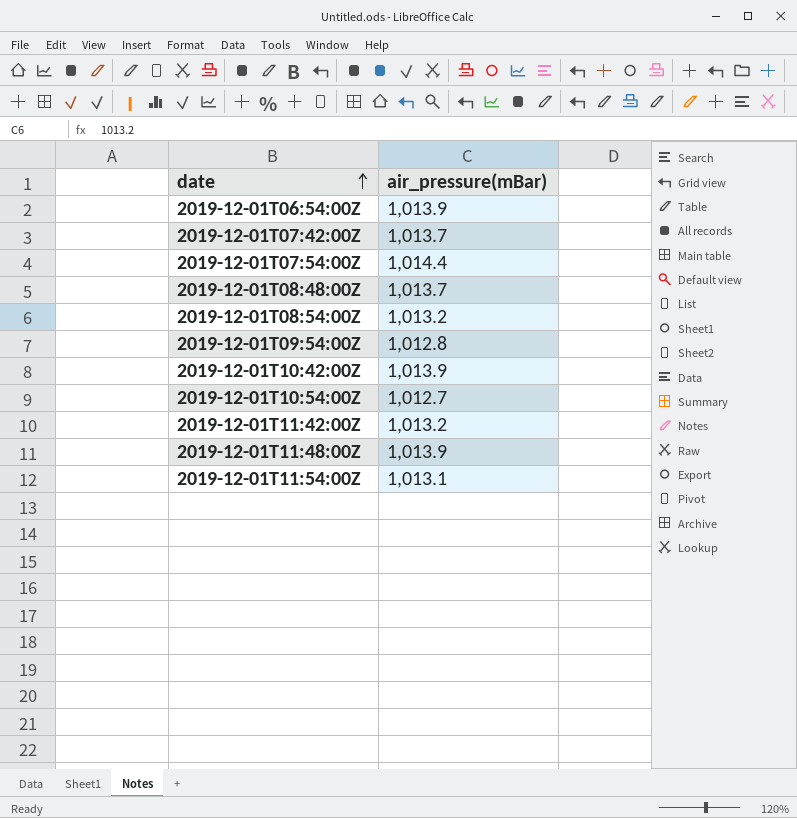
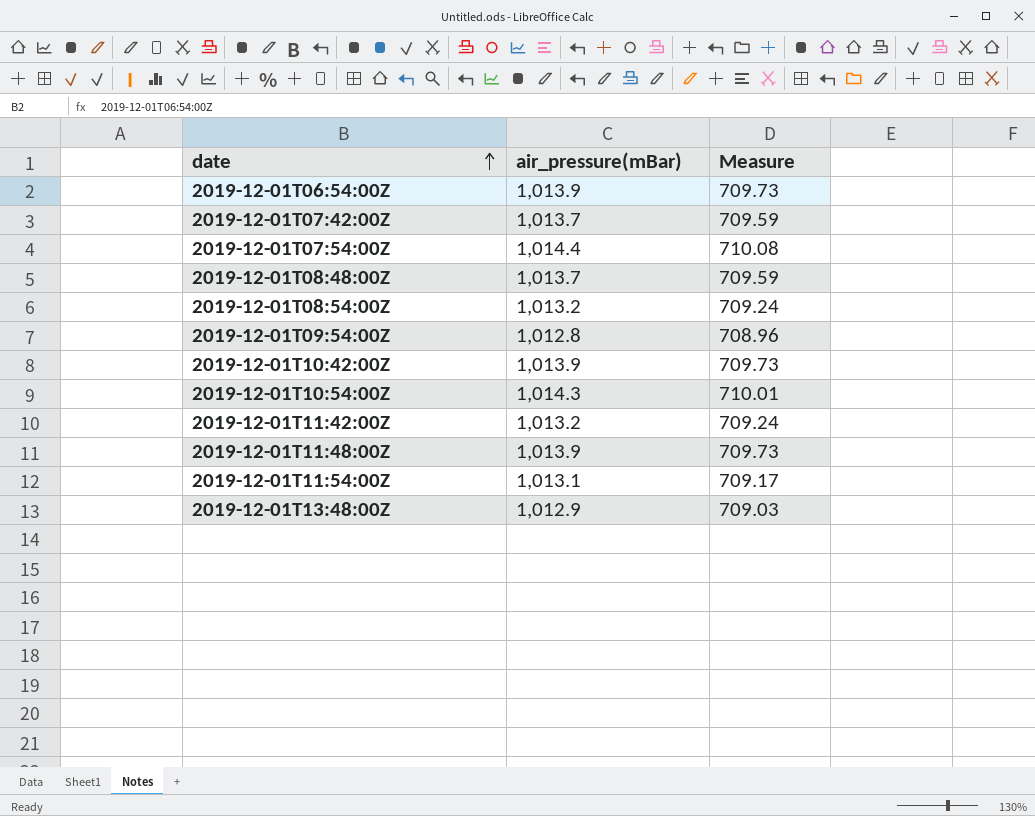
column Measure | formula: none -> [air_pressure(mBar)] * 0.7
2019-12-01T10:54:00Z | air_pressure(mBar): 1,012.7 -> 1,014.3
row 2019-12-01T13:48:00Z: none -> 1,012.9 | 709.03

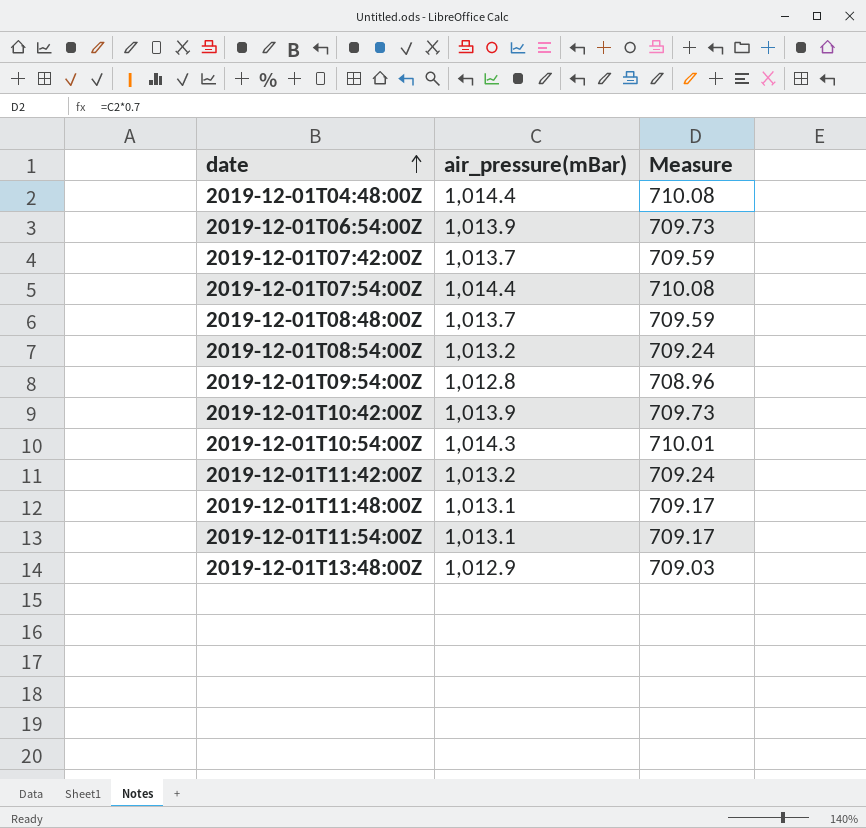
row 2019-12-01T04:48:00Z: none -> 1,014.4 | 710.08
2019-12-01T11:48:00Z | air_pressure(mBar): 1,013.9 -> 1,013.1
2019-12-01T11:48:00Z | Measure: 709.73 -> 709.17

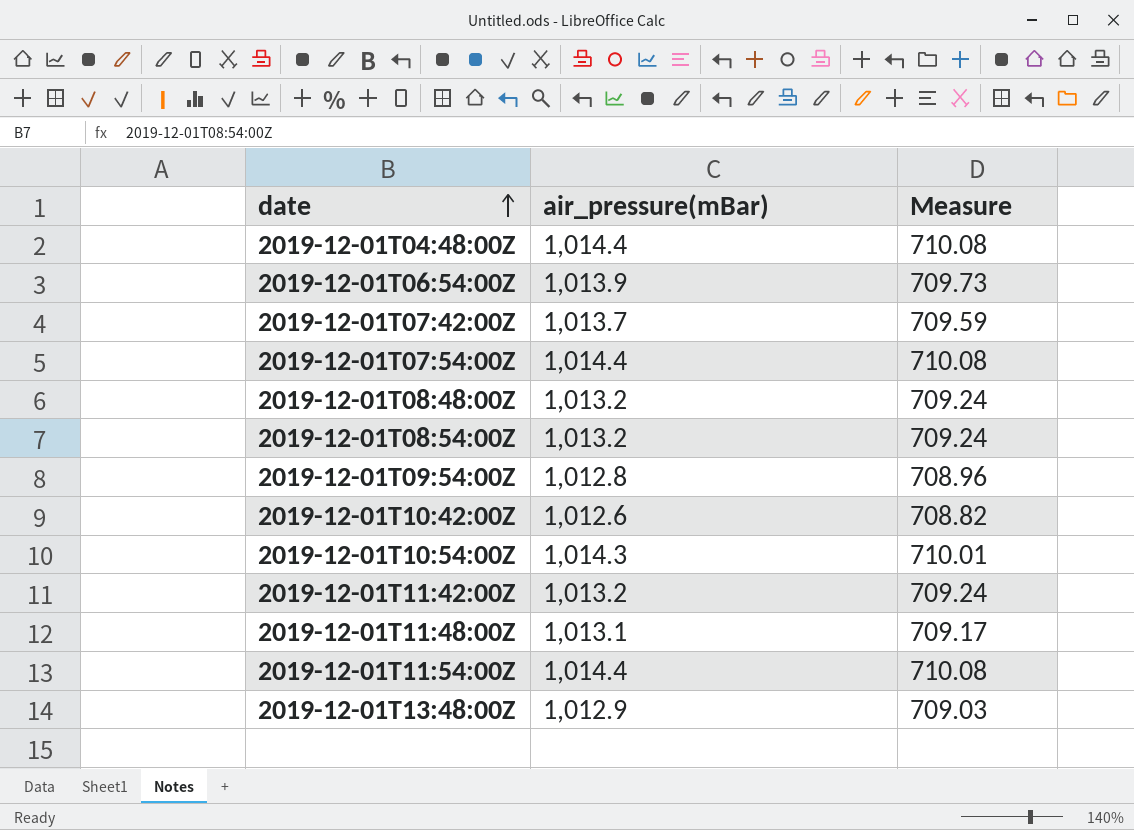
2019-12-01T08:48:00Z | air_pressure(mBar): 1,013.7 -> 1,013.2
2019-12-01T08:48:00Z | Measure: 709.59 -> 709.24
2019-12-01T10:42:00Z | air_pressure(mBar): 1,013.9 -> 1,012.6
2019-12-01T10:42:00Z | Measure: 709.73 -> 708.82
2019-12-01T11:54:00Z | air_pressure(mBar): 1,013.1 -> 1,014.4
2019-12-01T11:54:00Z | Measure: 709.17 -> 710.08

